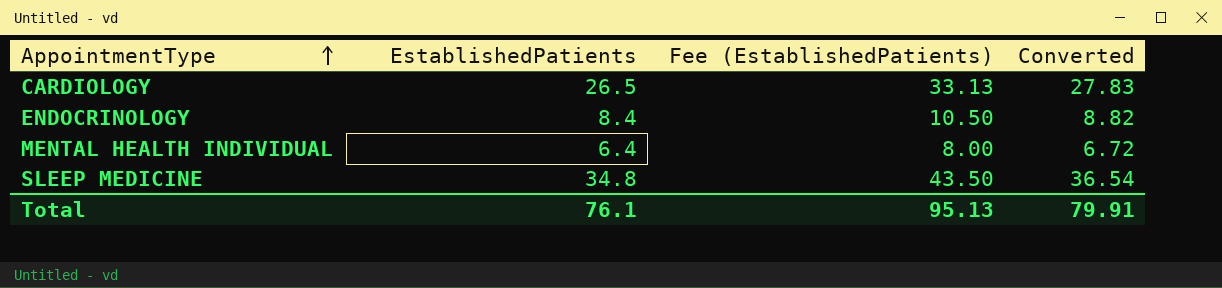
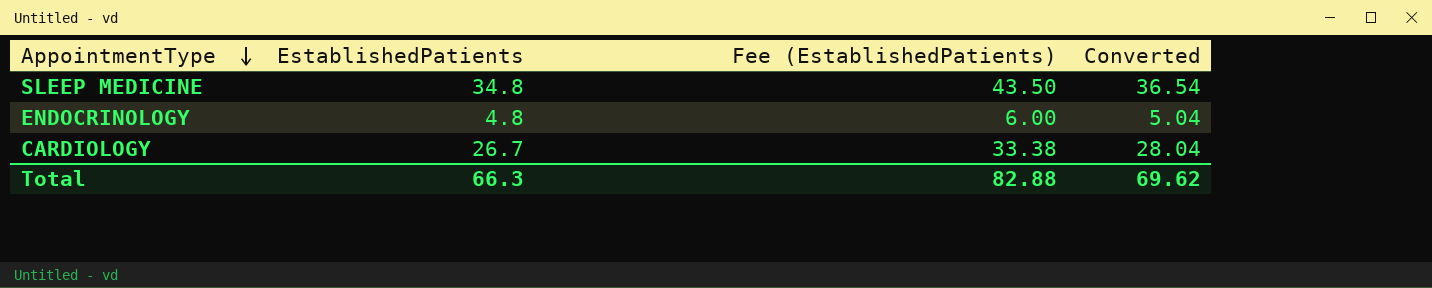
row order: AppointmentType ascending -> AppointmentType descending
row MENTAL HEALTH INDIVIDUAL: 6.4 | 8.00 | 6.72 -> none
ENDOCRINOLOGY | EstablishedPatients: 8.4 -> 4.8
ENDOCRINOLOGY | Fee (EstablishedPatients): 10.50 -> 6.00
ENDOCRINOLOGY | Converted: 8.82 -> 5.04
CARDIOLOGY | EstablishedPatients: 26.5 -> 26.7
CARDIOLOGY | Fee (EstablishedPatients): 33.13 -> 33.38
CARDIOLOGY | Converted: 27.83 -> 28.04
Total | EstablishedPatients: 76.1 -> 66.3
Total | Fee (EstablishedPatients): 95.13 -> 82.88
Total | Converted: 79.91 -> 69.62

